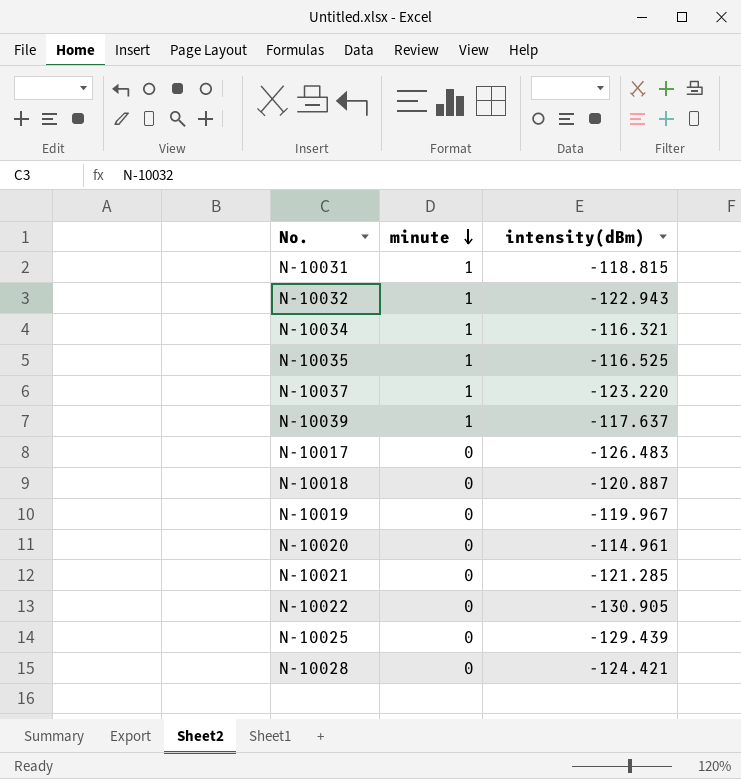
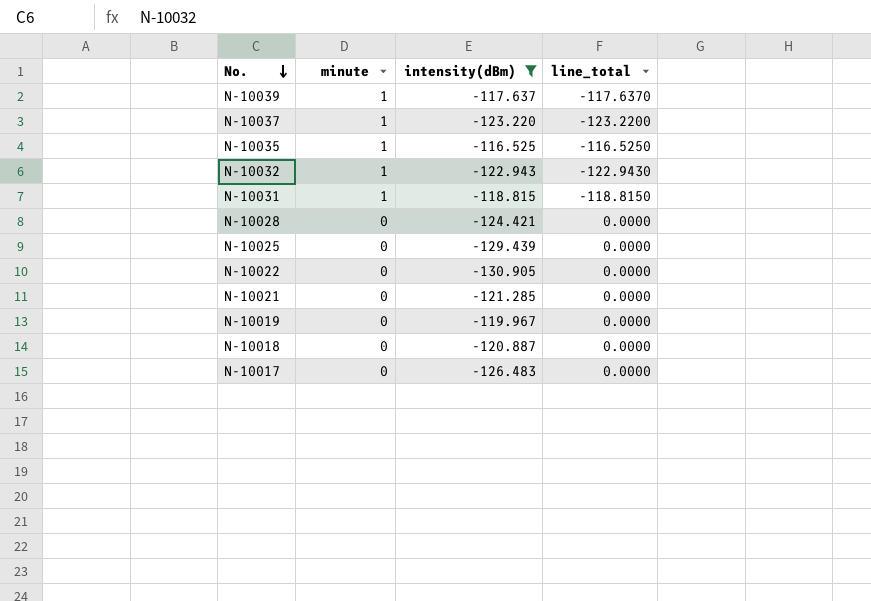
filter: none -> intensity(dBm) <= -116.525
row order: minute descending -> No. descending
column line_total | formula: none -> [minute] * [intensity(dBm)]

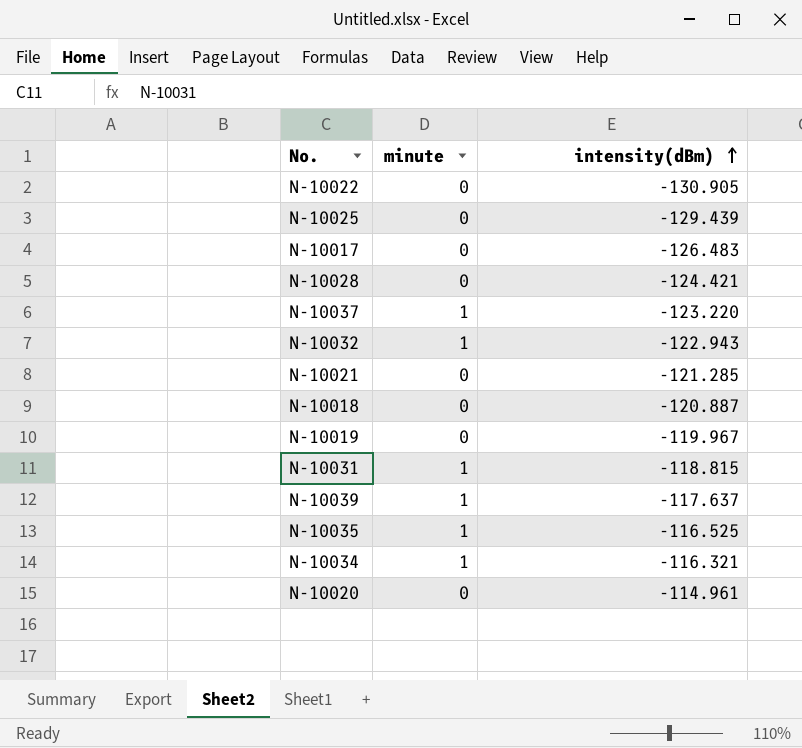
filter: intensity(dBm) <= -116.525 -> none
row order: No. descending -> intensity(dBm) ascending
column line_total | formula: [minute] * [intensity(dBm)] -> none

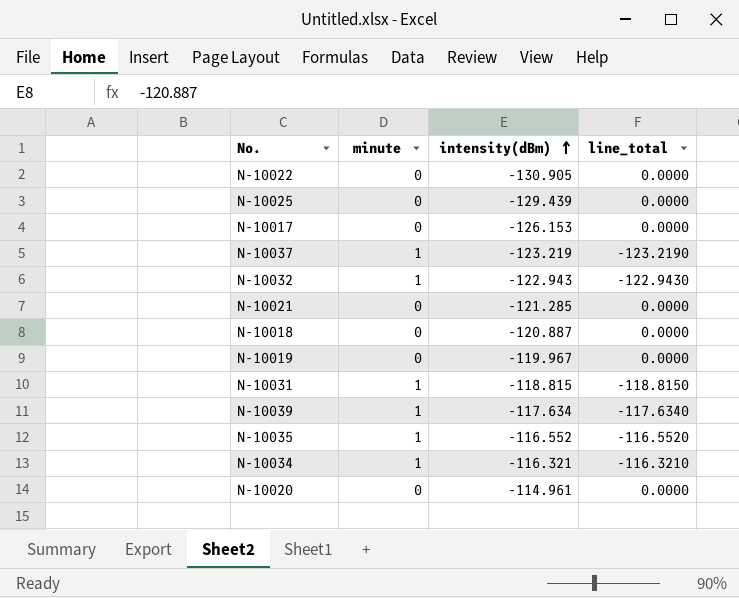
column line_total | formula: none -> [minute] * [intensity(dBm)]
row N-10028: 0 | -124.421 -> none
N-10017 | intensity(dBm): -126.483 -> -126.153
N-10037 | intensity(dBm): -123.220 -> -123.219
N-10039 | intensity(dBm): -117.637 -> -117.634
N-10035 | intensity(dBm): -116.525 -> -116.552

